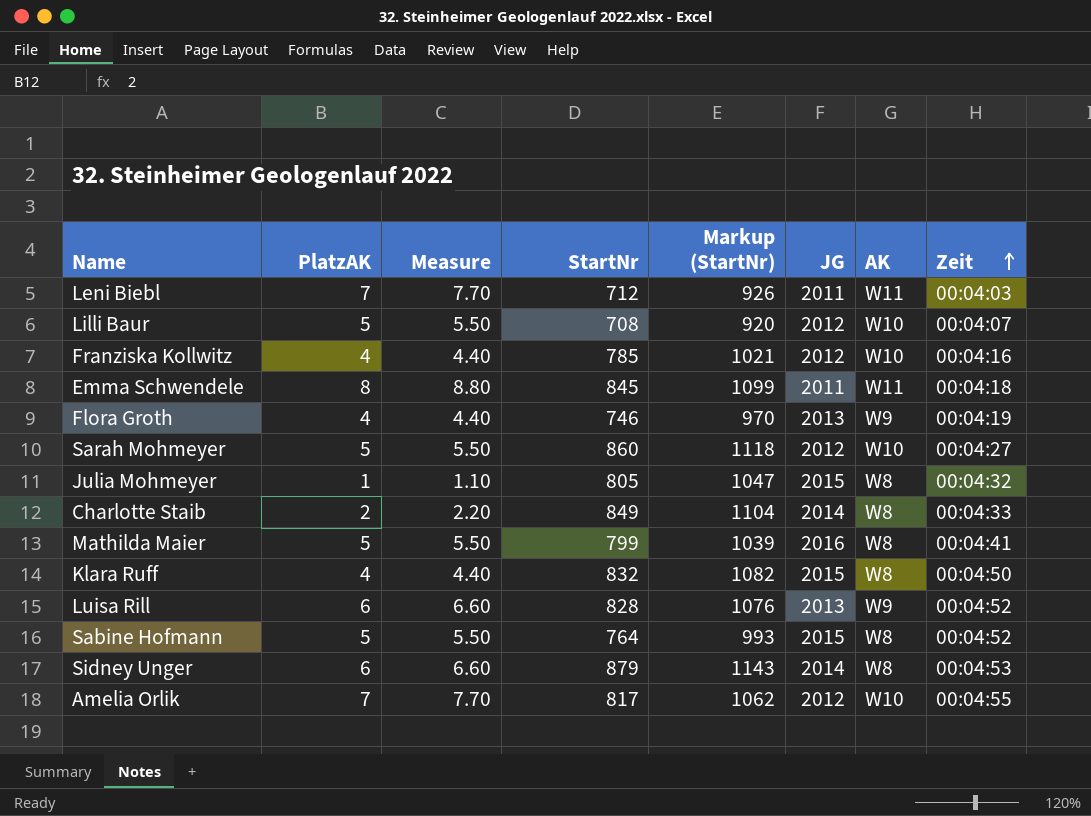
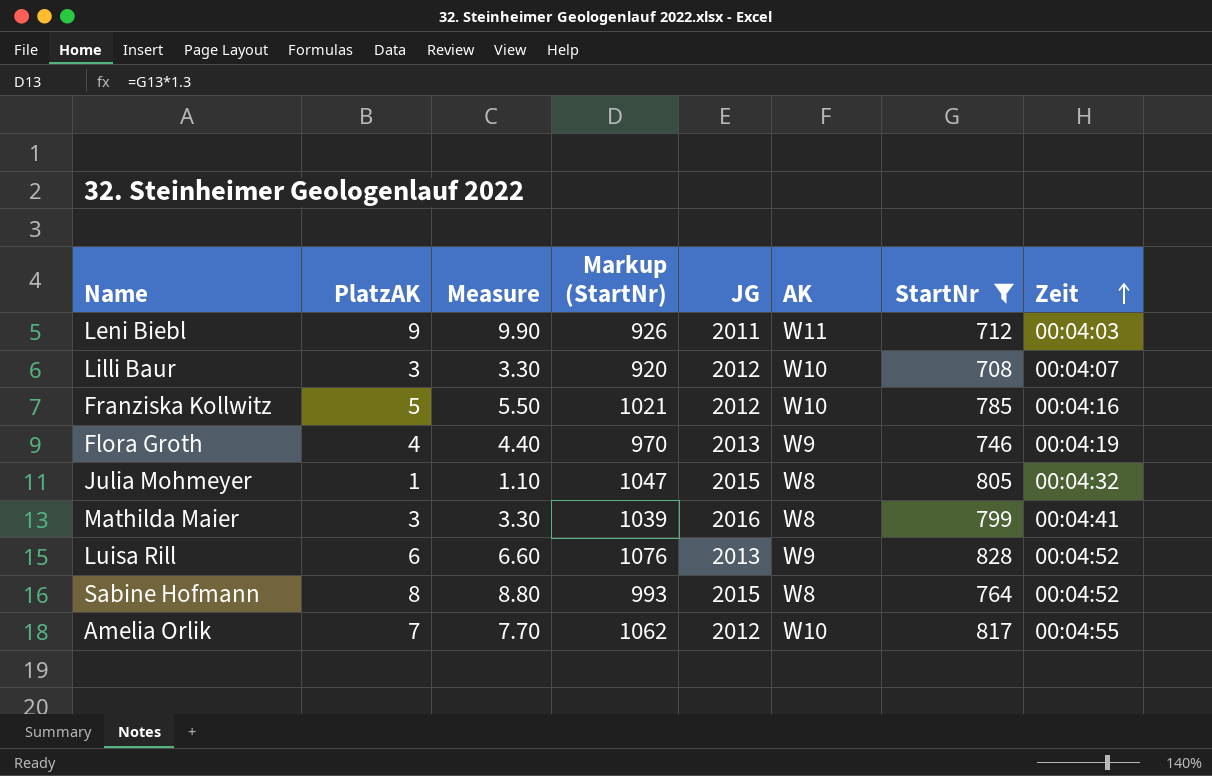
filter: none -> StartNr <= 828
column StartNr | position: 4 -> 7
Leni Biebl | PlatzAK: 7 -> 9
Leni Biebl | Measure: 7.70 -> 9.90
Lilli Baur | PlatzAK: 5 -> 3
Lilli Baur | Measure: 5.50 -> 3.30
Franziska Kollwitz | PlatzAK: 4 -> 5
Franziska Kollwitz | Measure: 4.40 -> 5.50
Mathilda Maier | PlatzAK: 5 -> 3
Mathilda Maier | Measure: 5.50 -> 3.30
Sabine Hofmann | PlatzAK: 5 -> 8
Sabine Hofmann | Measure: 5.50 -> 8.80

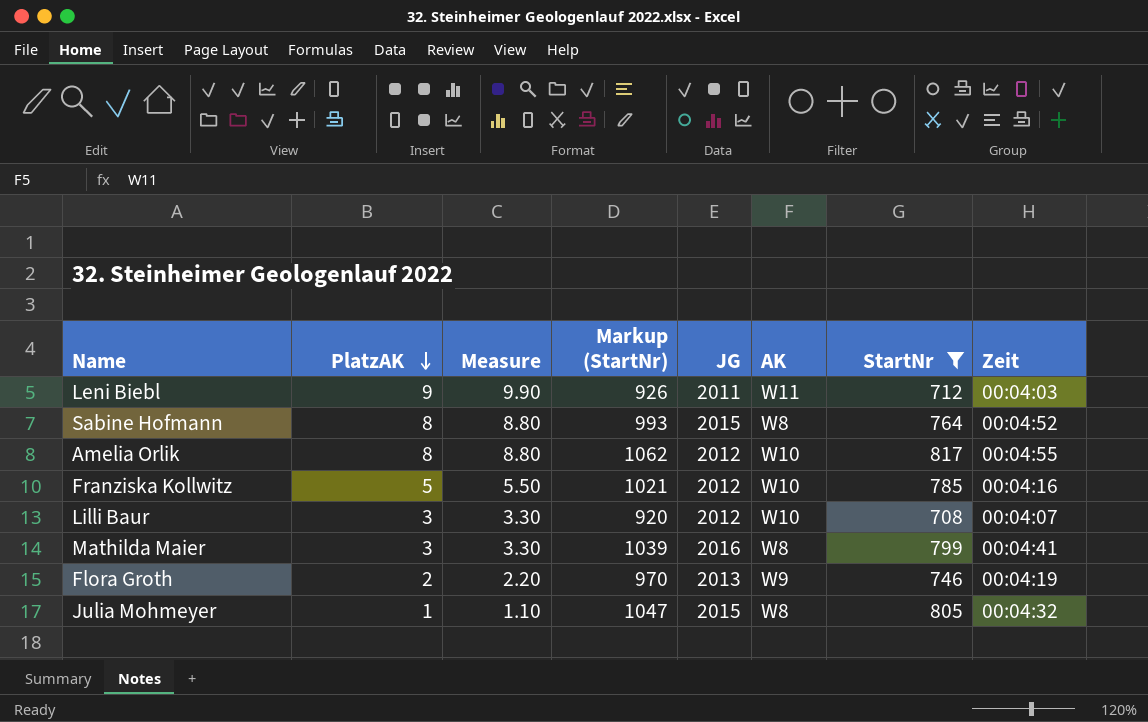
row order: Zeit ascending -> PlatzAK descending
row Luisa Rill: 6 | 6.60 | 1076 | 2013 | W9 | 828 | 00:04:52 -> none
Amelia Orlik | PlatzAK: 7 -> 8
Amelia Orlik | Measure: 7.70 -> 8.80
Flora Groth | PlatzAK: 4 -> 2
Flora Groth | Measure: 4.40 -> 2.20

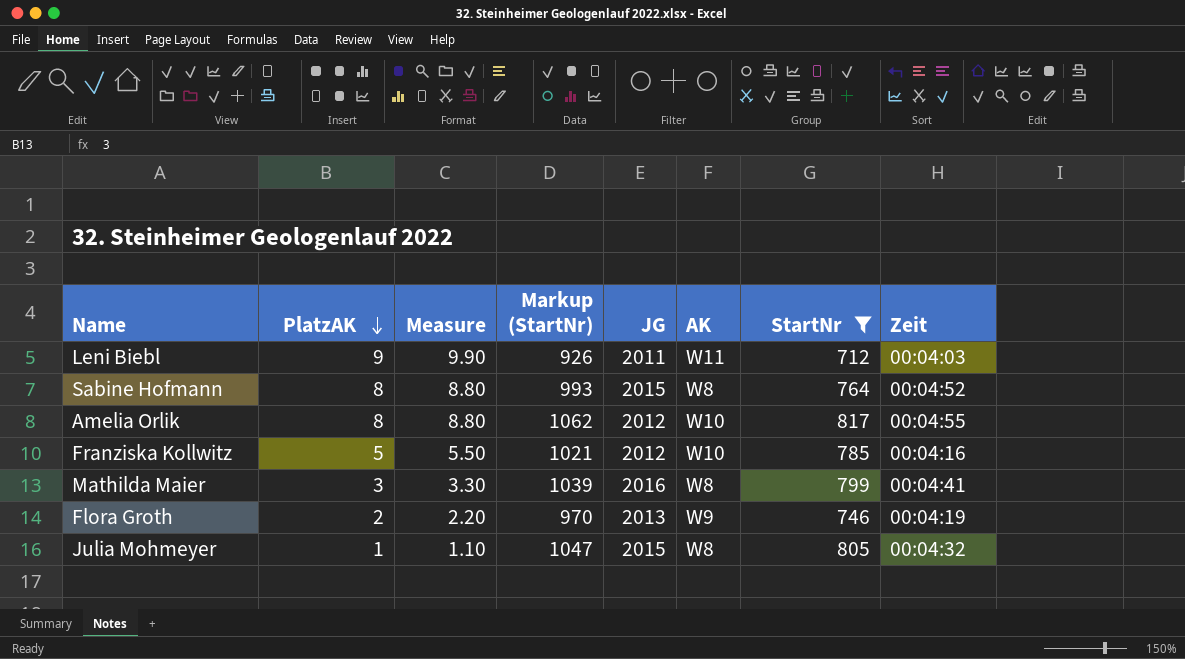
row Lilli Baur: 3 | 3.30 | 920 | 2012 | W10 | 708 | 00:04:07 -> none

